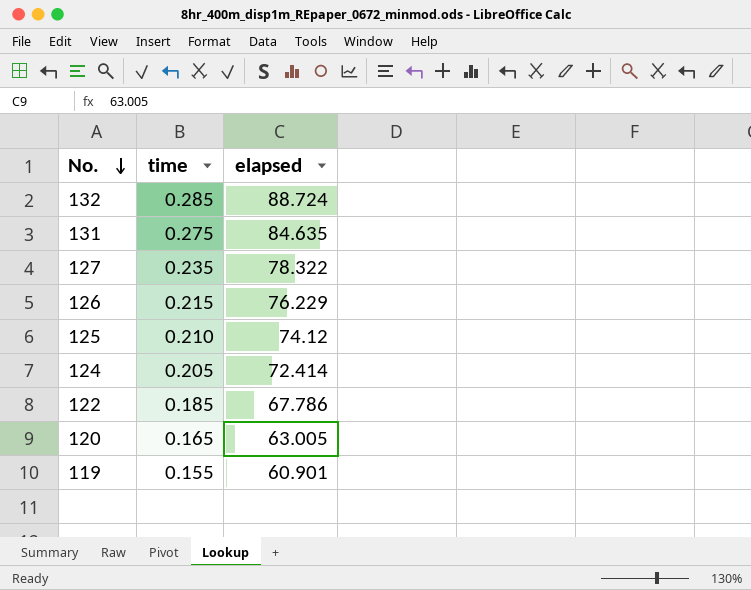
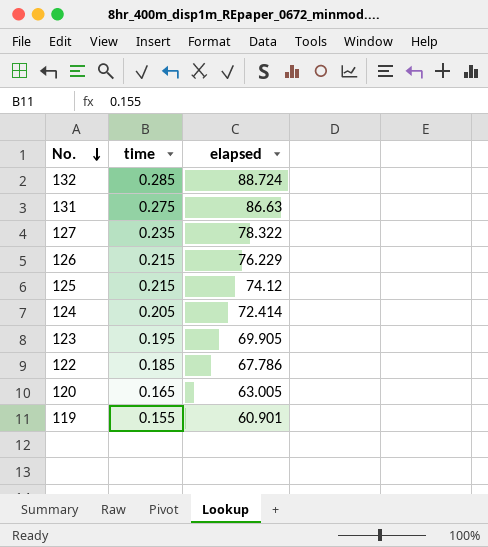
131 | elapsed: 84.635 -> 86.63
125 | time: 0.210 -> 0.215
row 123: none -> 0.195 | 69.905

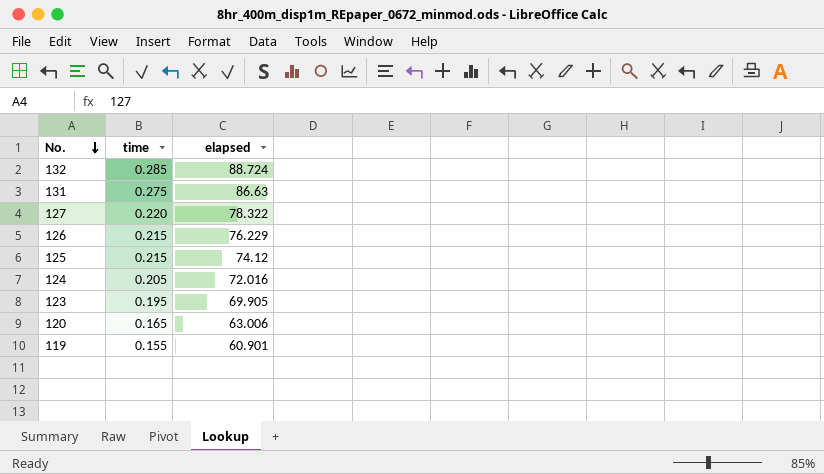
row 122: 0.185 | 67.786 -> none
127 | time: 0.235 -> 0.220
124 | elapsed: 72.414 -> 72.016
120 | elapsed: 63.005 -> 63.006

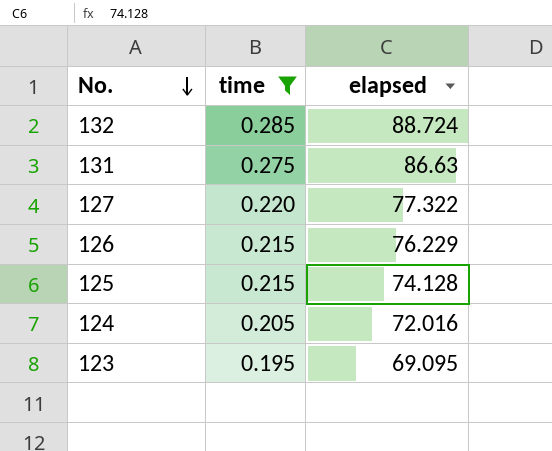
filter: none -> time >= 0.195
127 | elapsed: 78.322 -> 77.322
125 | elapsed: 74.12 -> 74.128
123 | elapsed: 69.905 -> 69.095

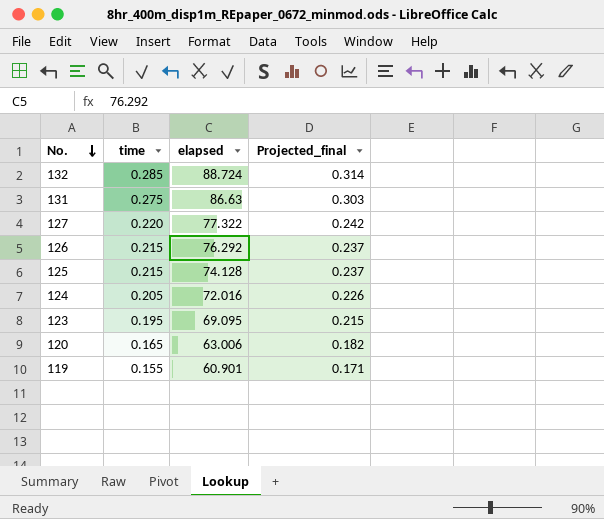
filter: time >= 0.195 -> none
column Projected_final | formula: none -> [time] * 1.1
126 | elapsed: 76.229 -> 76.292

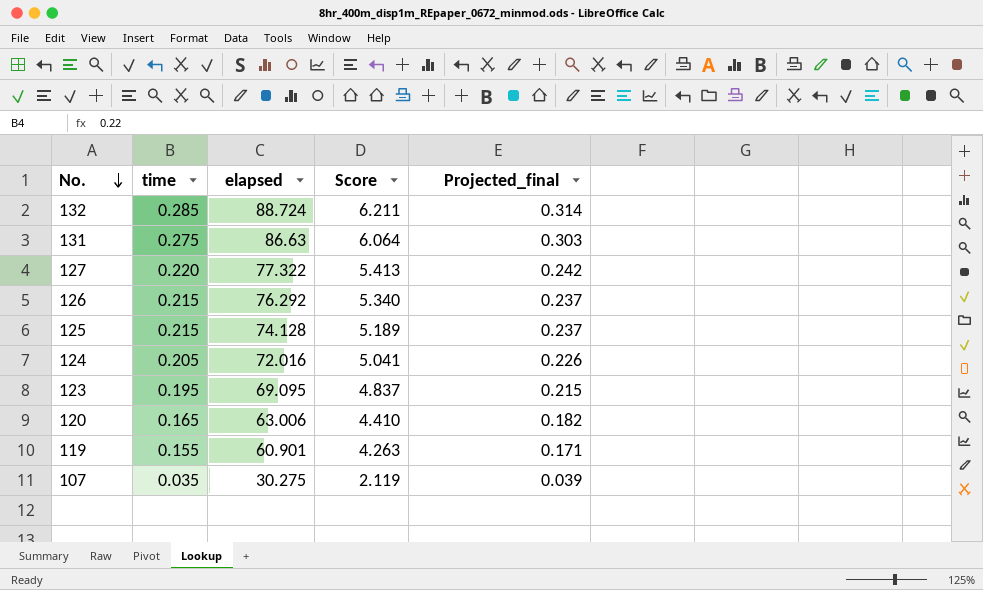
column Score | formula: none -> [elapsed] * 0.07
row 107: none -> 0.035 | 30.275 | 2.119 | 0.039

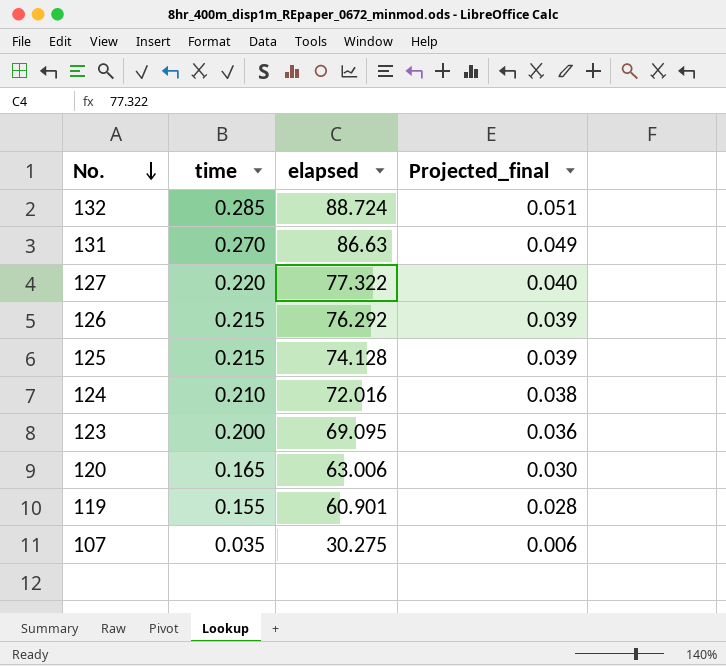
column Score | formula: [elapsed] * 0.07 -> none
column Projected_final | formula: [time] * 1.1 -> [time] * 0.18
131 | time: 0.275 -> 0.270
124 | time: 0.205 -> 0.210
123 | time: 0.195 -> 0.200

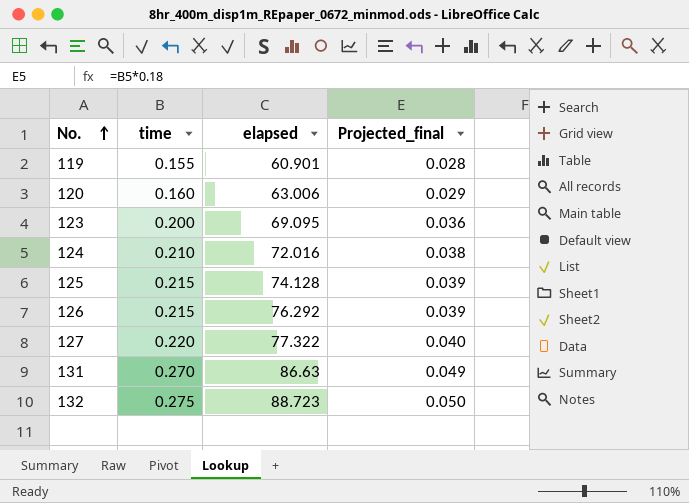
row order: No. descending -> No. ascending
row 107: 0.035 | 30.275 | 0.006 -> none
120 | time: 0.165 -> 0.160
120 | Projected_final: 0.030 -> 0.029
132 | time: 0.285 -> 0.275
132 | elapsed: 88.724 -> 88.723
132 | Projected_final: 0.051 -> 0.050

